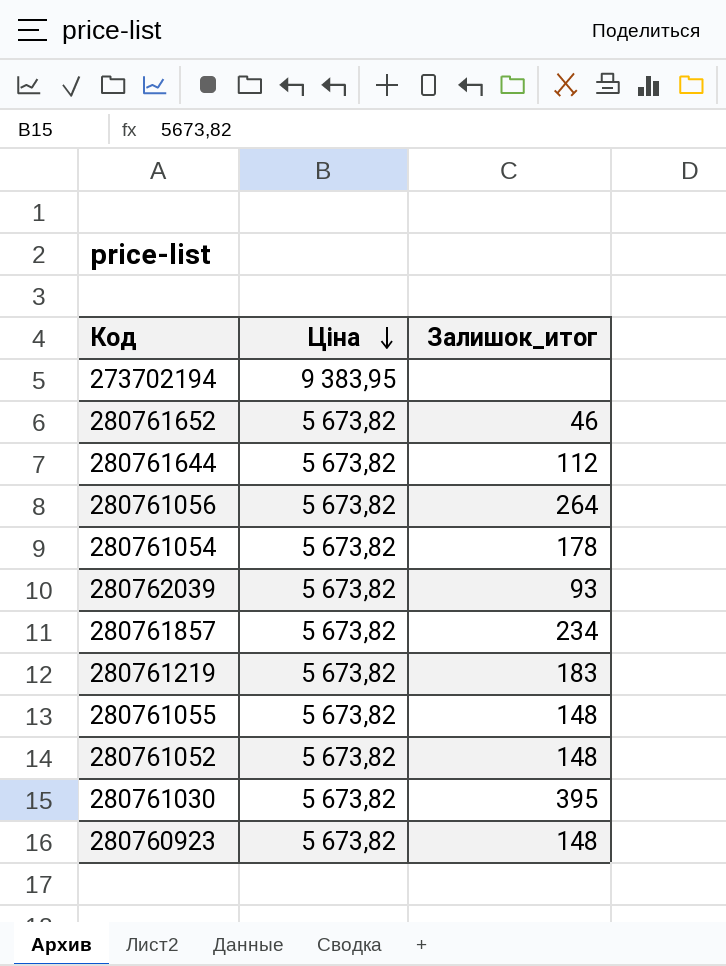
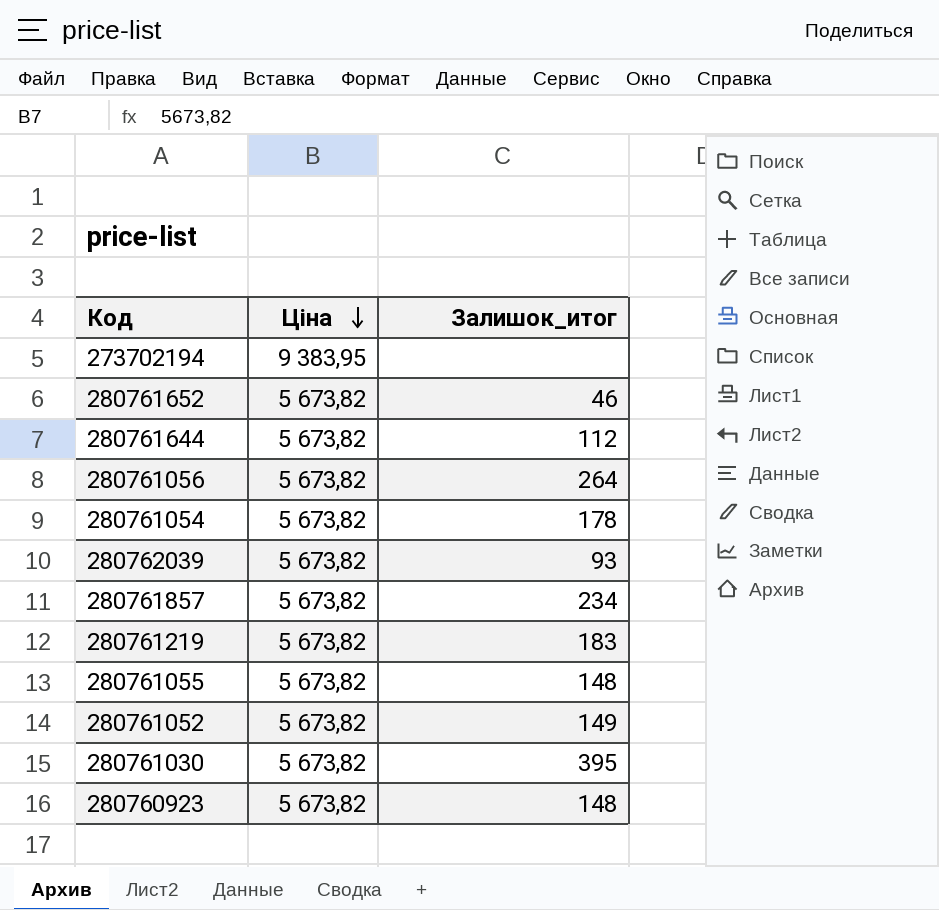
280761052 | Залишок_итог: 148 -> 149

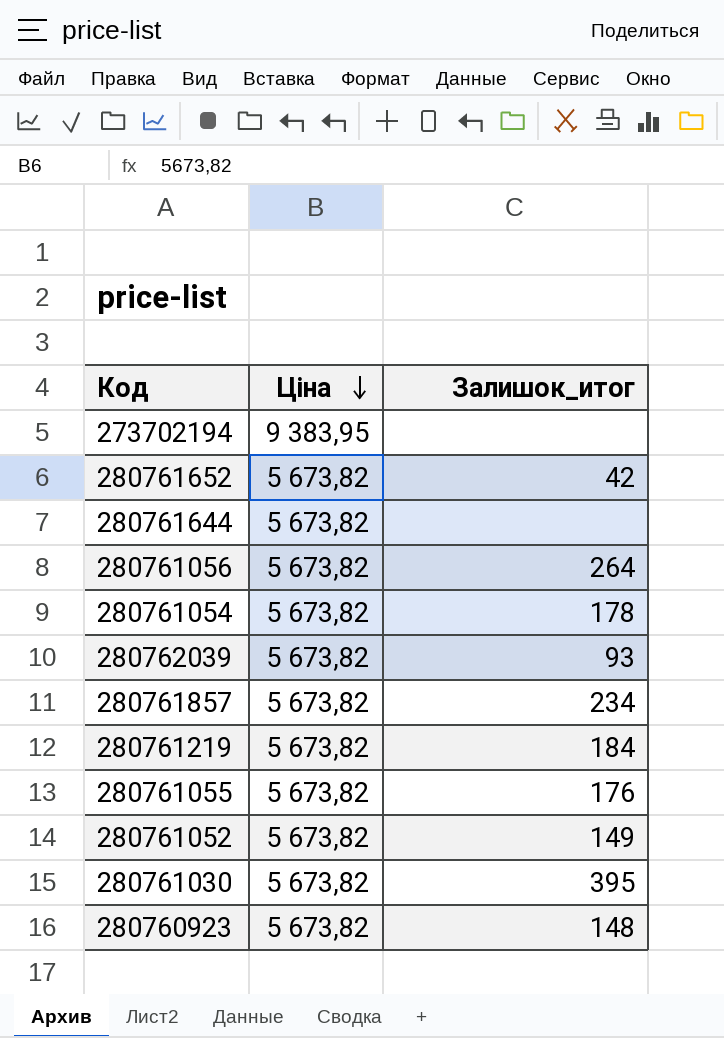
280761652 | Залишок_итог: 46 -> 42
280761644 | Залишок_итог: 112 -> none
280761219 | Залишок_итог: 183 -> 184
280761055 | Залишок_итог: 148 -> 176

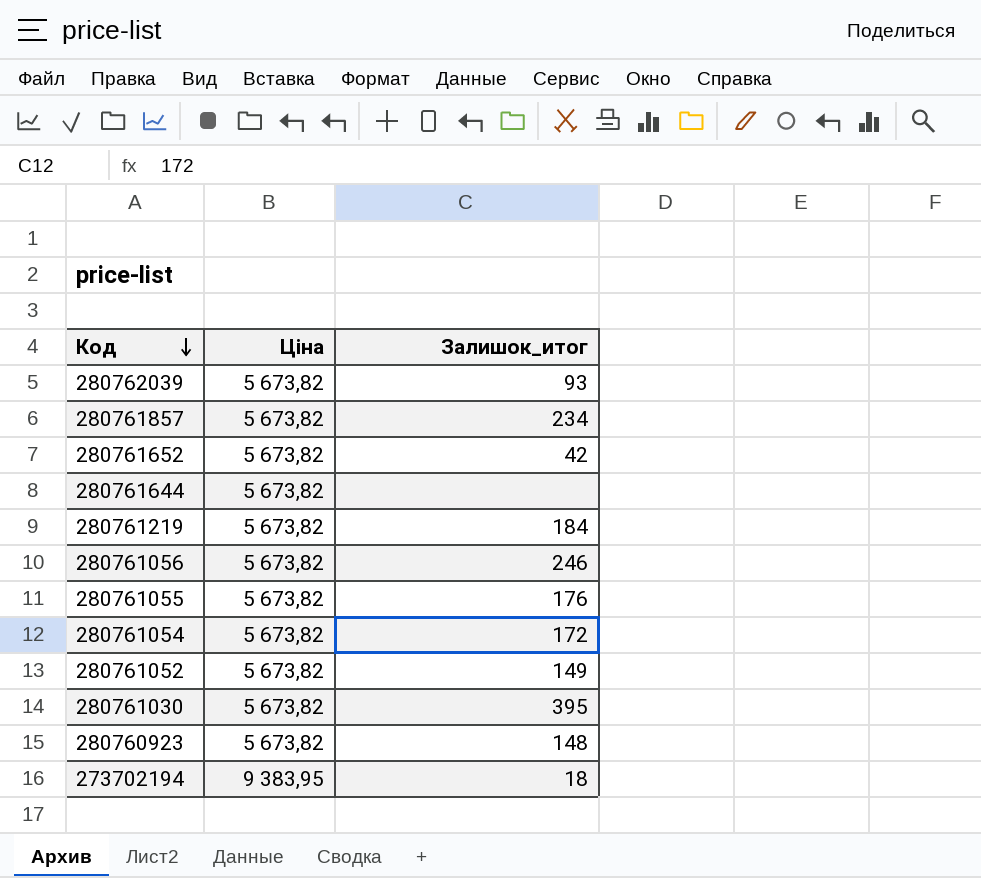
row order: Ціна descending -> Код descending
280761056 | Залишок_итог: 264 -> 246
280761054 | Залишок_итог: 178 -> 172
273702194 | Залишок_итог: none -> 18

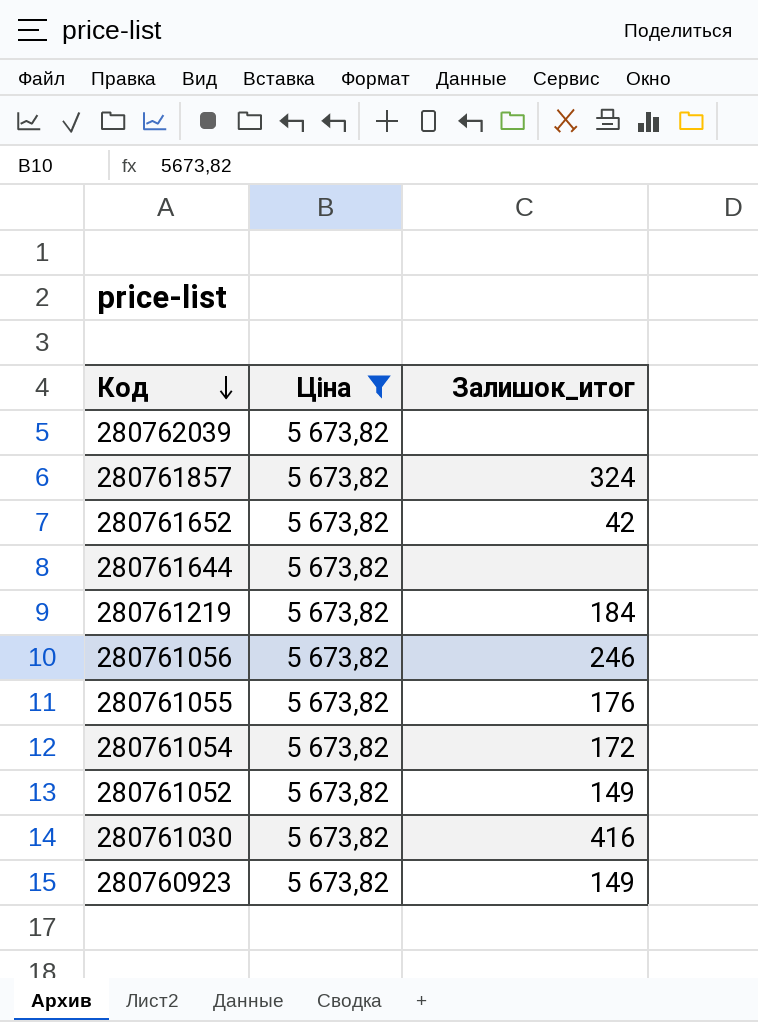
filter: none -> Ціна = 5 673,82
280762039 | Залишок_итог: 93 -> none
280761857 | Залишок_итог: 234 -> 324
280761030 | Залишок_итог: 395 -> 416
280760923 | Залишок_итог: 148 -> 149

